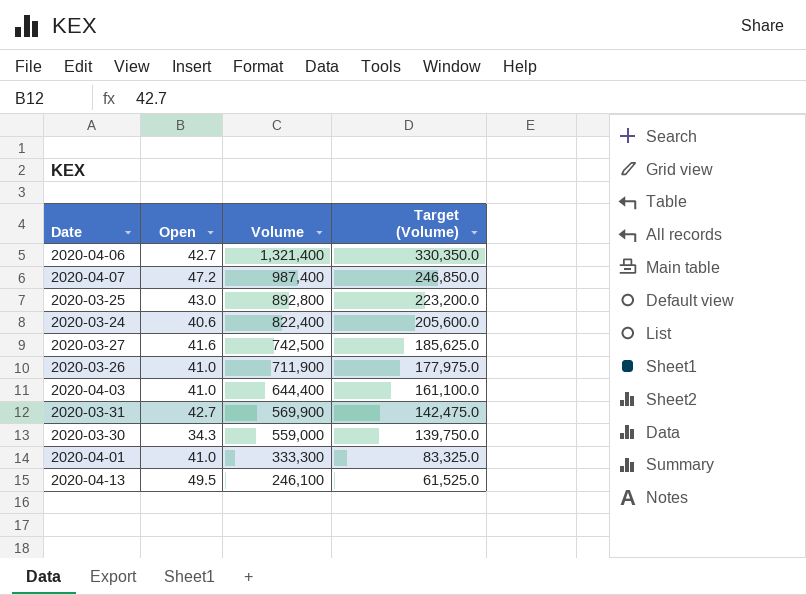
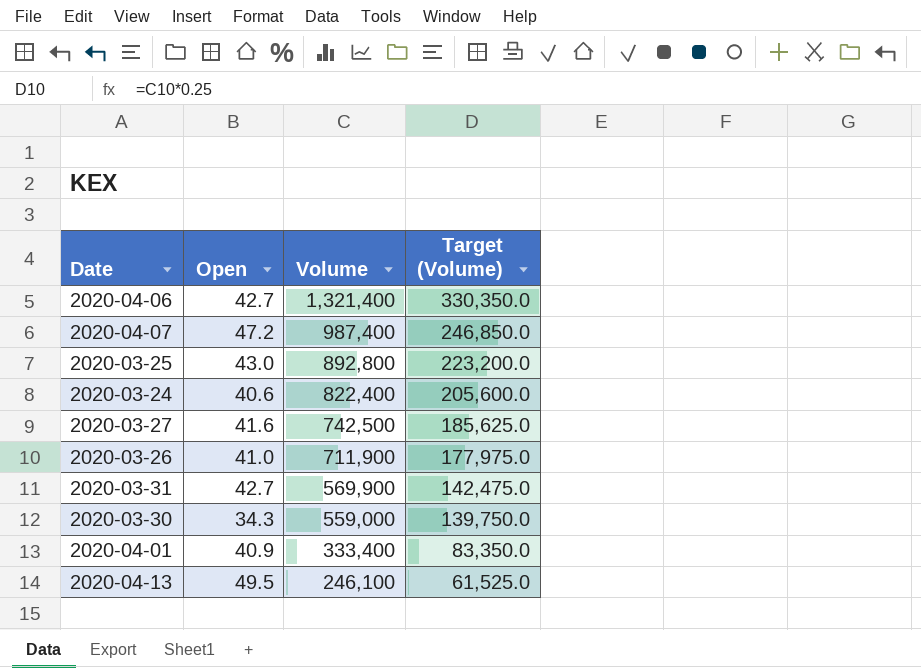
row 2020-04-03: 41.0 | 644,400 | 161,100.0 -> none
2020-04-01 | Open: 41.0 -> 40.9
2020-04-01 | Volume: 333,300 -> 333,400
2020-04-01 | Target (Volume): 83,325.0 -> 83,350.0

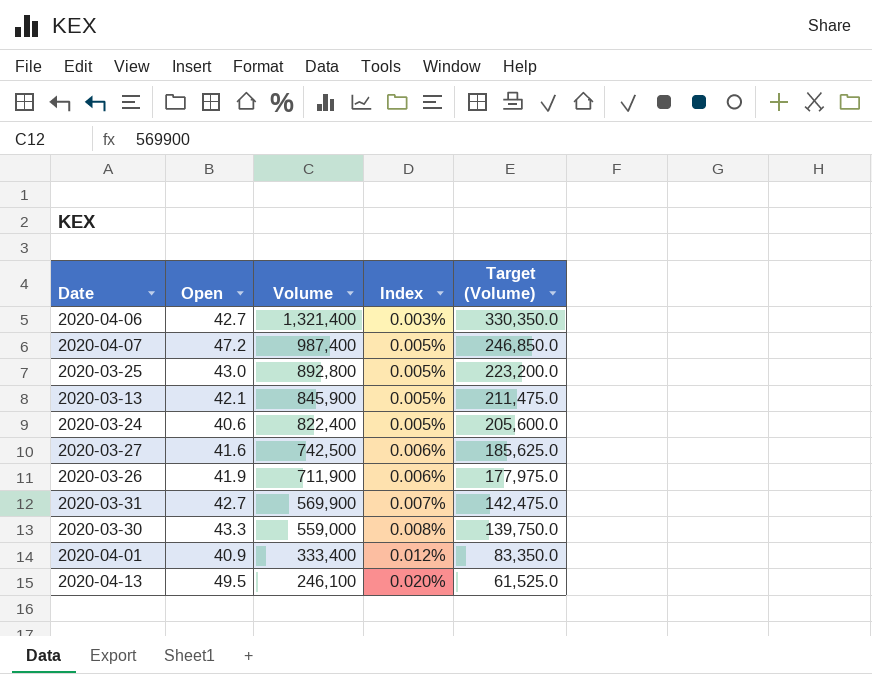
column Index | formula: none -> [Open] / [Volume]
row 2020-03-13: none -> 42.1 | 845,900 | 0.005% | 211,475.0
2020-03-26 | Open: 41.0 -> 41.9
2020-03-30 | Open: 34.3 -> 43.3

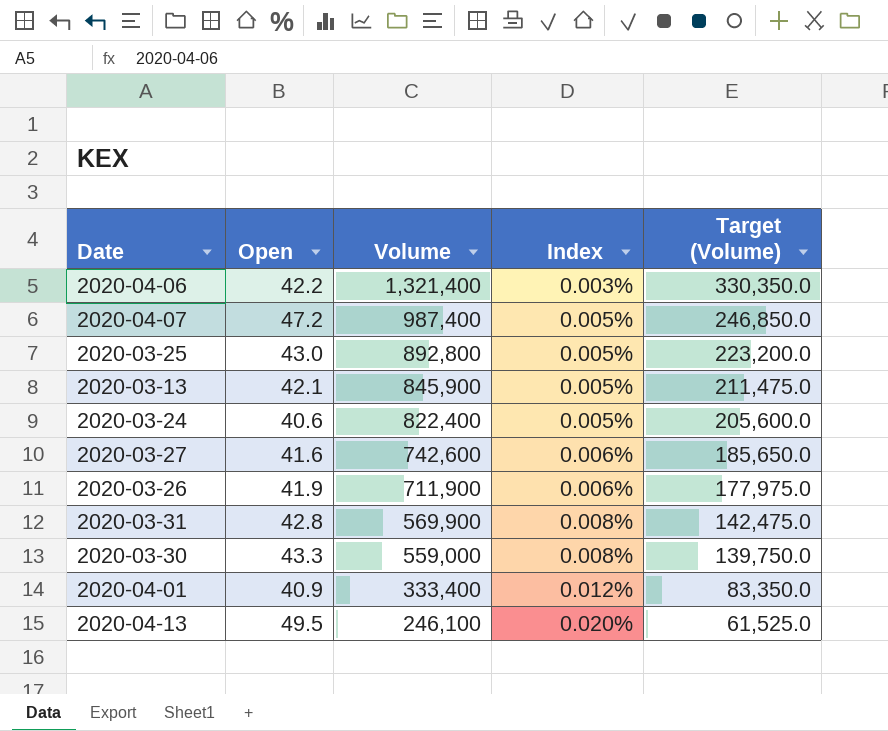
2020-04-06 | Open: 42.7 -> 42.2
2020-03-27 | Volume: 742,500 -> 742,600
2020-03-27 | Target (Volume): 185,625.0 -> 185,650.0
2020-03-31 | Open: 42.7 -> 42.8
2020-03-31 | Index: 0.007% -> 0.008%

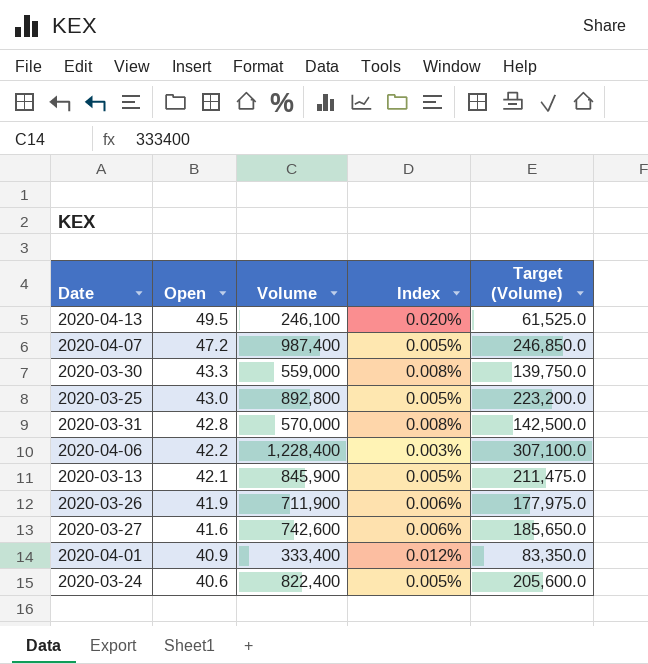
row order: Volume descending -> Open descending
2020-03-31 | Volume: 569,900 -> 570,000
2020-03-31 | Target (Volume): 142,475.0 -> 142,500.0
2020-04-06 | Volume: 1,321,400 -> 1,228,400
2020-04-06 | Target (Volume): 330,350.0 -> 307,100.0

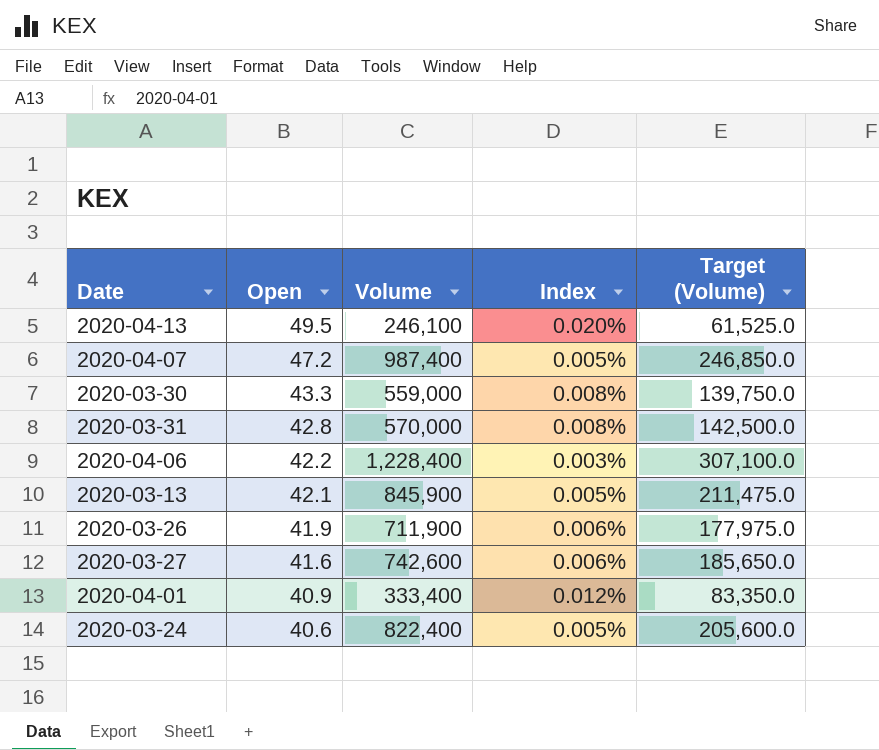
row 2020-03-25: 43.0 | 892,800 | 0.005% | 223,200.0 -> none

